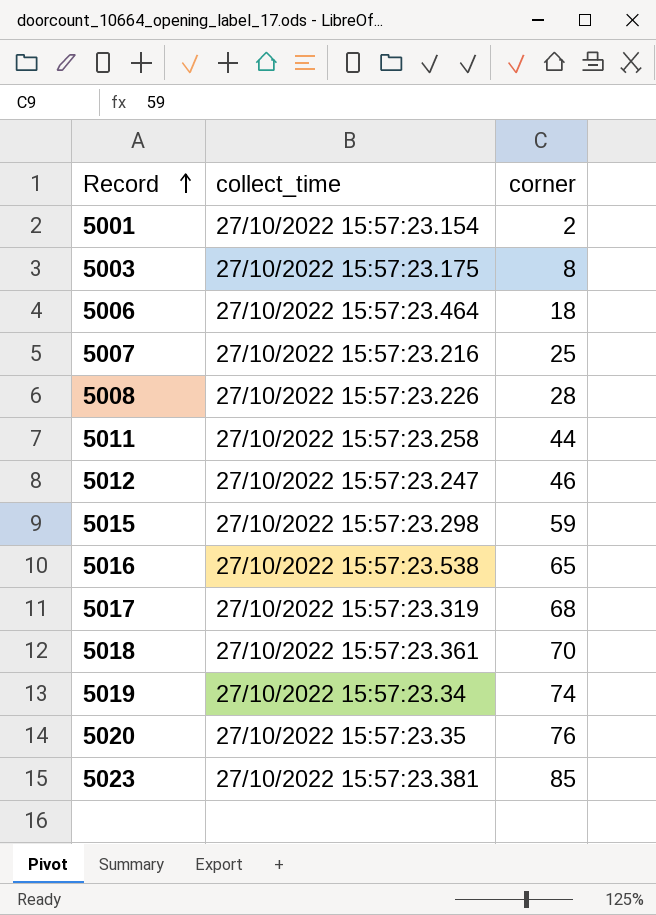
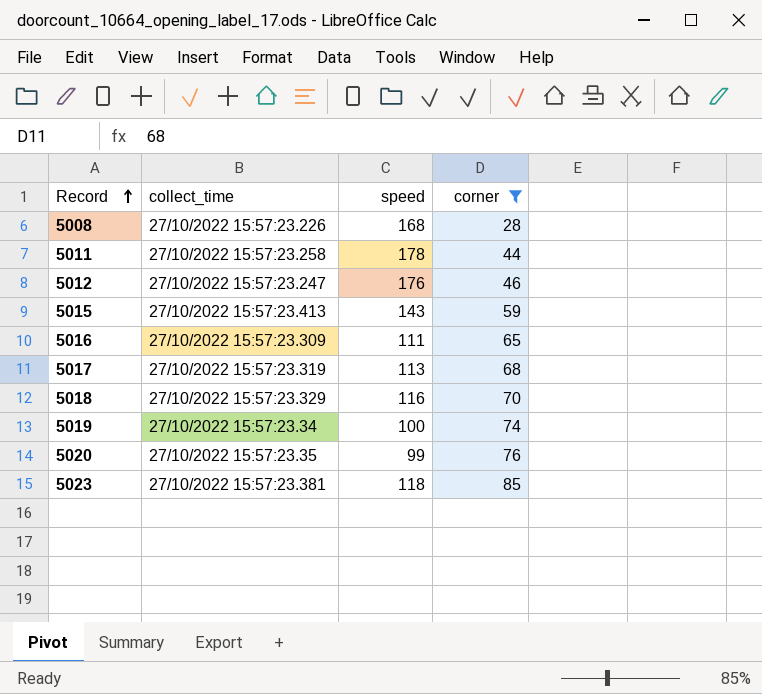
filter: none -> corner >= 28
column speed | position: none -> 3
5015 | collect_time: 27/10/2022 15:57:23.298 -> 27/10/2022 15:57:23.413
5016 | collect_time: 27/10/2022 15:57:23.538 -> 27/10/2022 15:57:23.309
5018 | collect_time: 27/10/2022 15:57:23.361 -> 27/10/2022 15:57:23.329

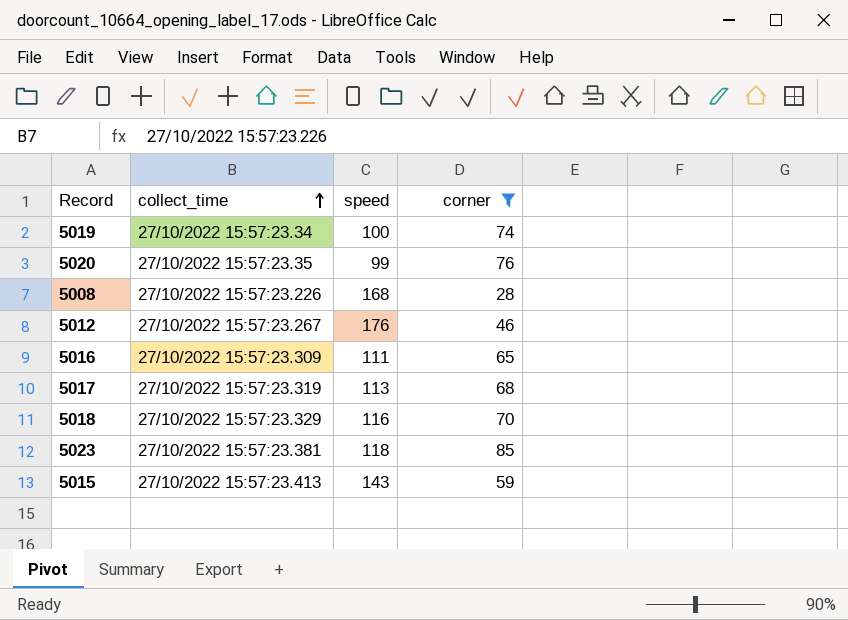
row order: Record ascending -> collect_time ascending
row 5011: 27/10/2022 15:57:23.258 | 178 | 44 -> none
5012 | collect_time: 27/10/2022 15:57:23.247 -> 27/10/2022 15:57:23.267

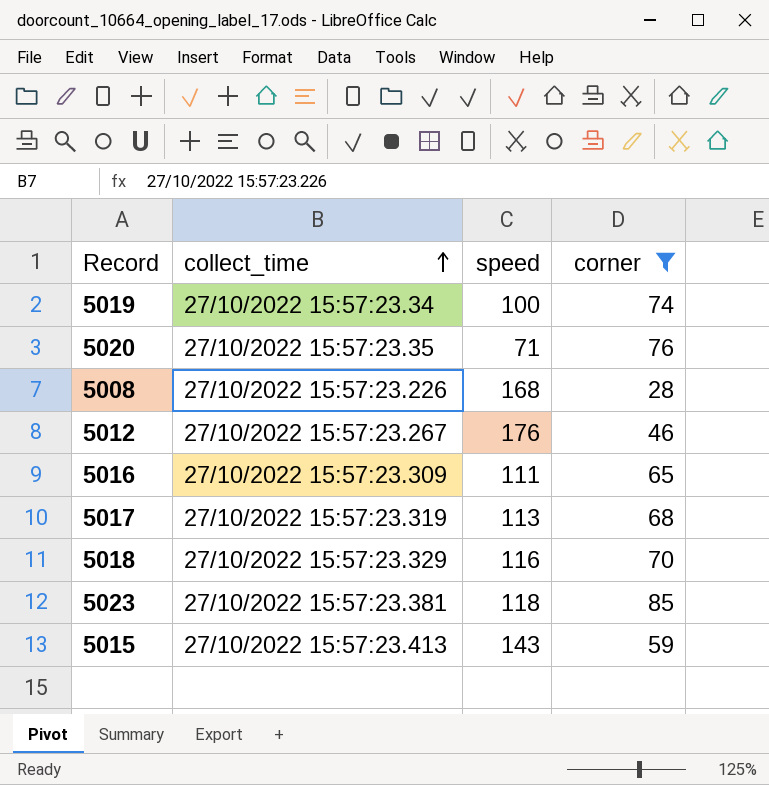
5020 | speed: 99 -> 71

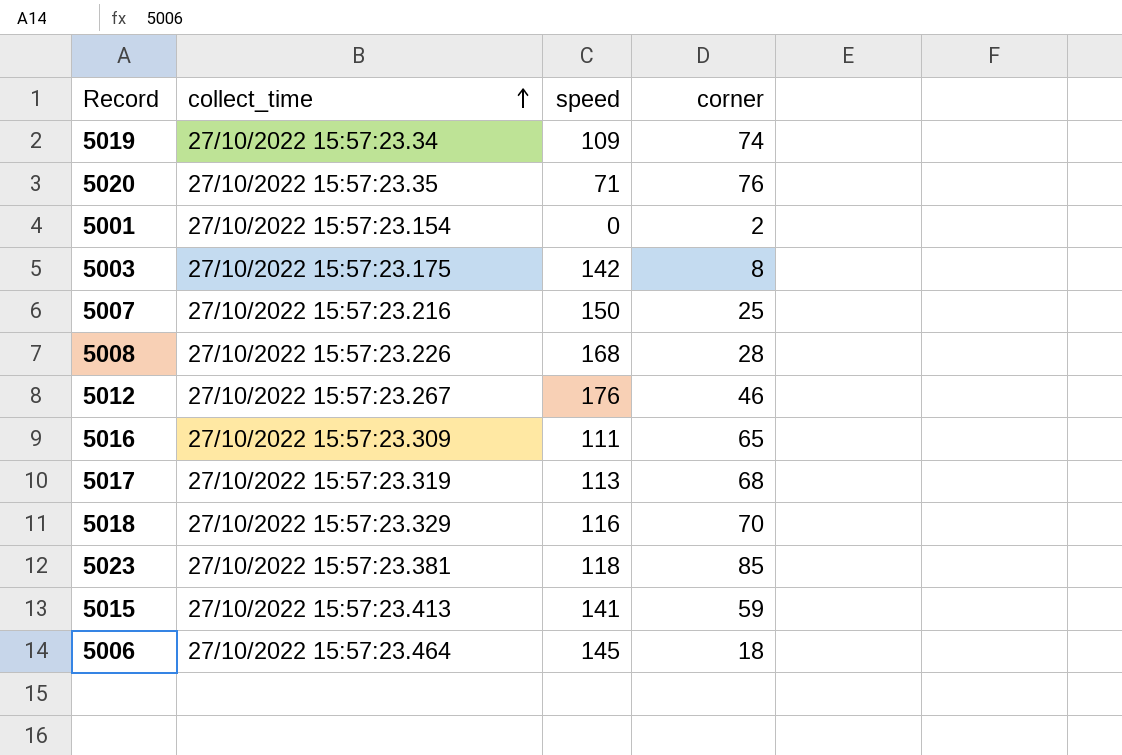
filter: corner >= 28 -> none
5019 | speed: 100 -> 109
5015 | speed: 143 -> 141

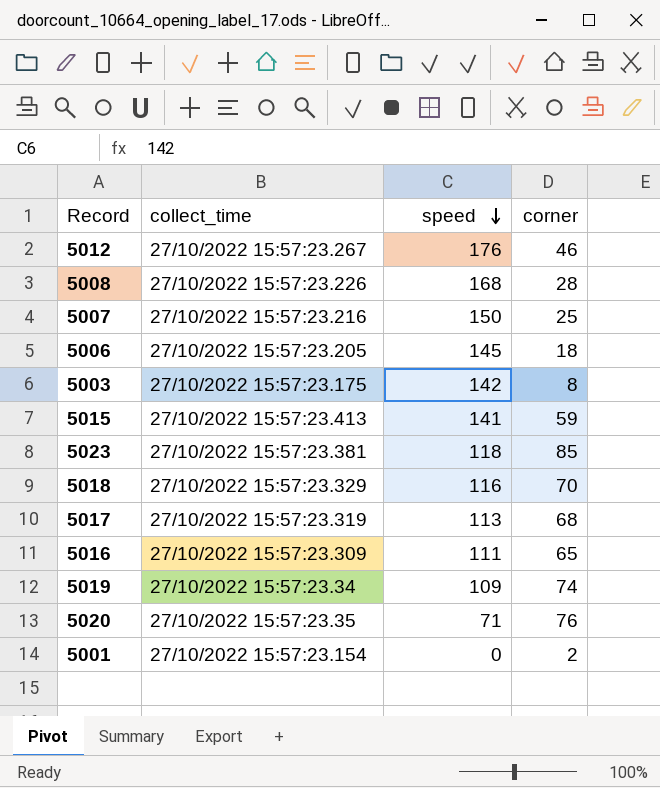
row order: collect_time ascending -> speed descending
5006 | collect_time: 27/10/2022 15:57:23.464 -> 27/10/2022 15:57:23.205

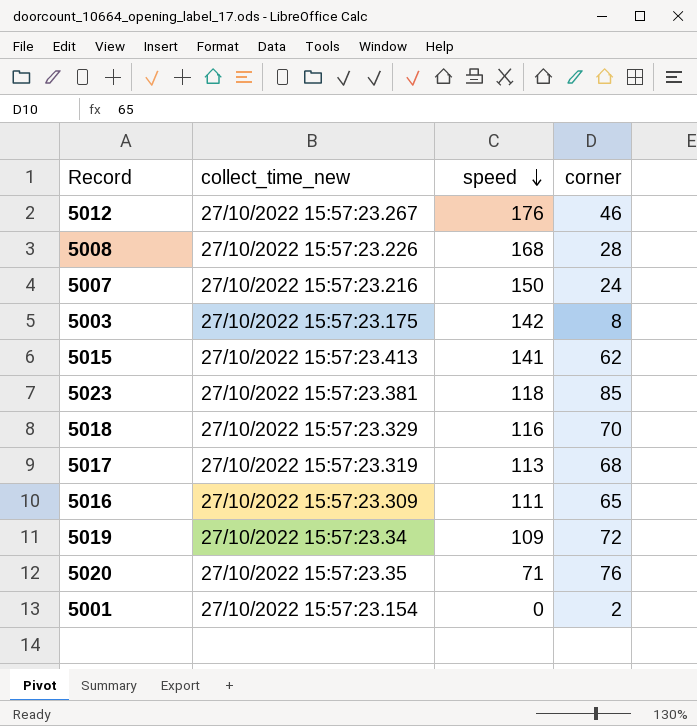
column name: collect_time -> collect_time_new
row 5006: 27/10/2022 15:57:23.205 | 145 | 18 -> none
5007 | corner: 25 -> 24
5015 | corner: 59 -> 62
5019 | corner: 74 -> 72

